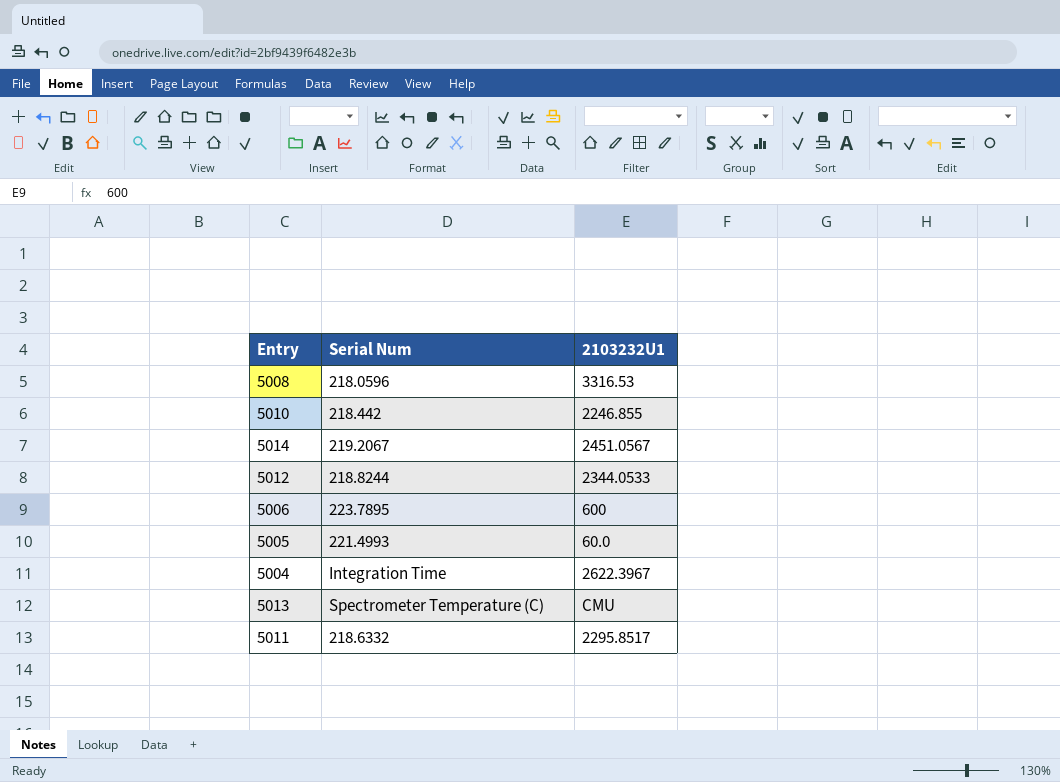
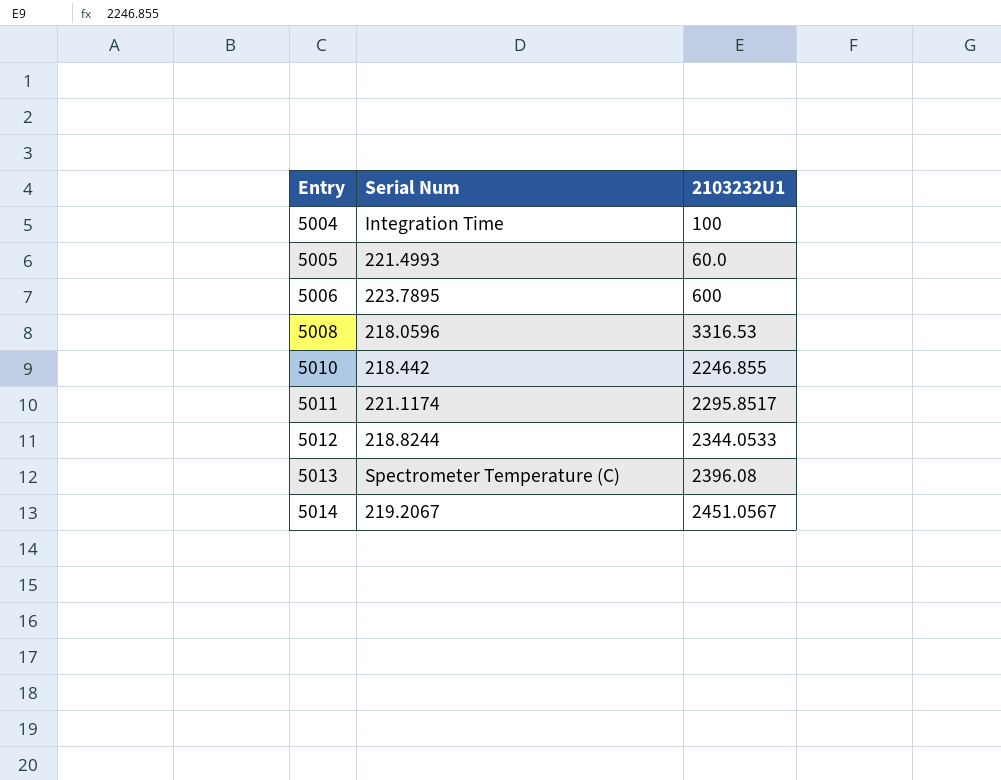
row order: none -> Entry ascending
5004 | 2103232U1: 2622.3967 -> 100
5011 | Serial Num: 218.6332 -> 221.1174
5013 | 2103232U1: CMU -> 2396.08

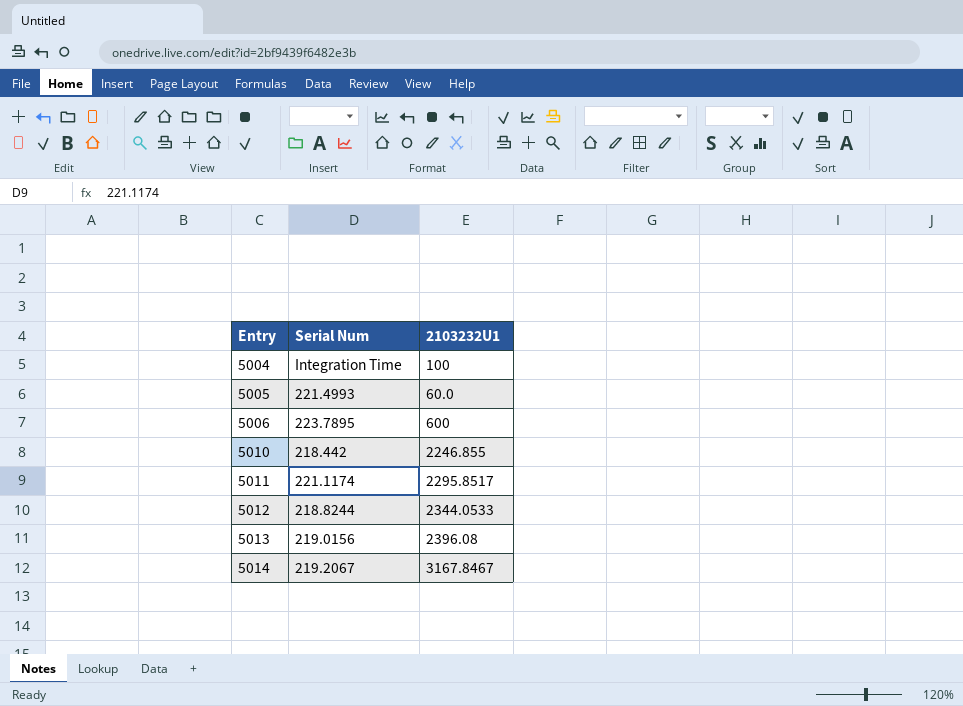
row 5008: 218.0596 | 3316.53 -> none
5013 | Serial Num: Spectrometer Temperature (C) -> 219.0156
5014 | 2103232U1: 2451.0567 -> 3167.8467

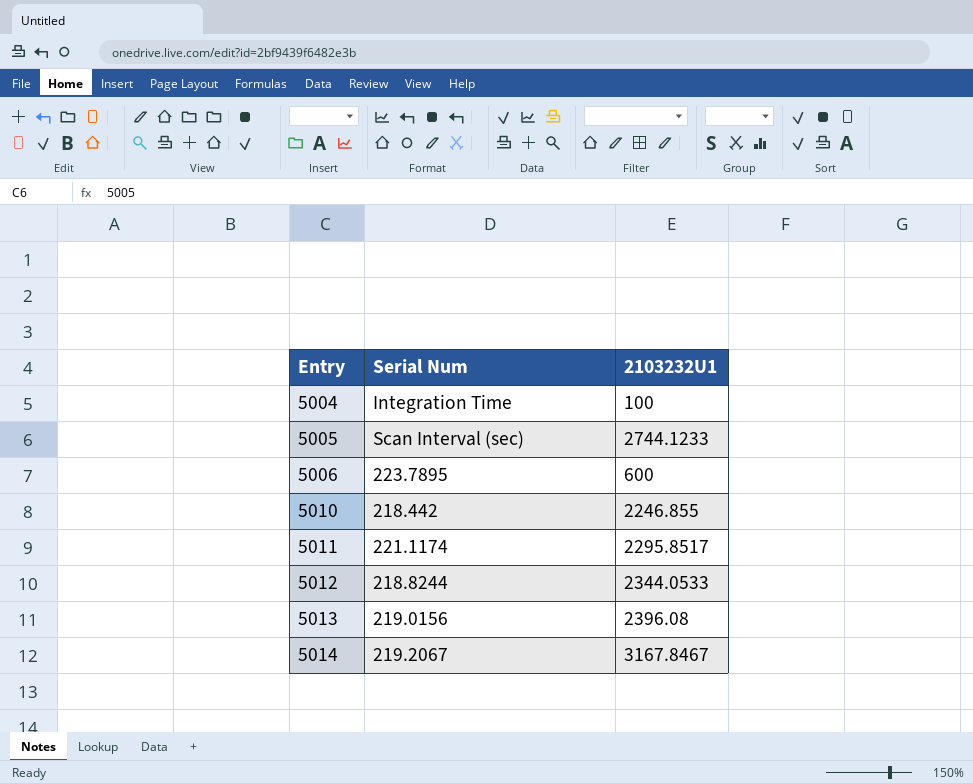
5005 | Serial Num: 221.4993 -> Scan Interval (sec)
5005 | 2103232U1: 60.0 -> 2744.1233

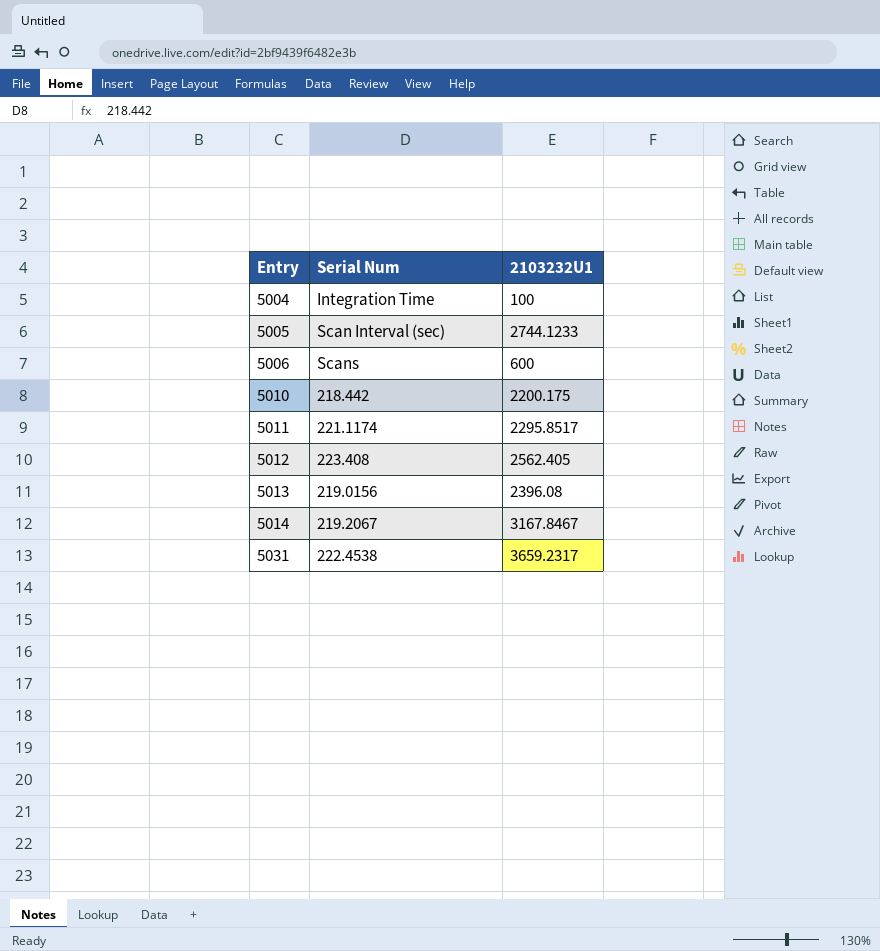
5006 | Serial Num: 223.7895 -> Scans
5010 | 2103232U1: 2246.855 -> 2200.175
5012 | Serial Num: 218.8244 -> 223.408
5012 | 2103232U1: 2344.0533 -> 2562.405
row 5031: none -> 222.4538 | 3659.2317

